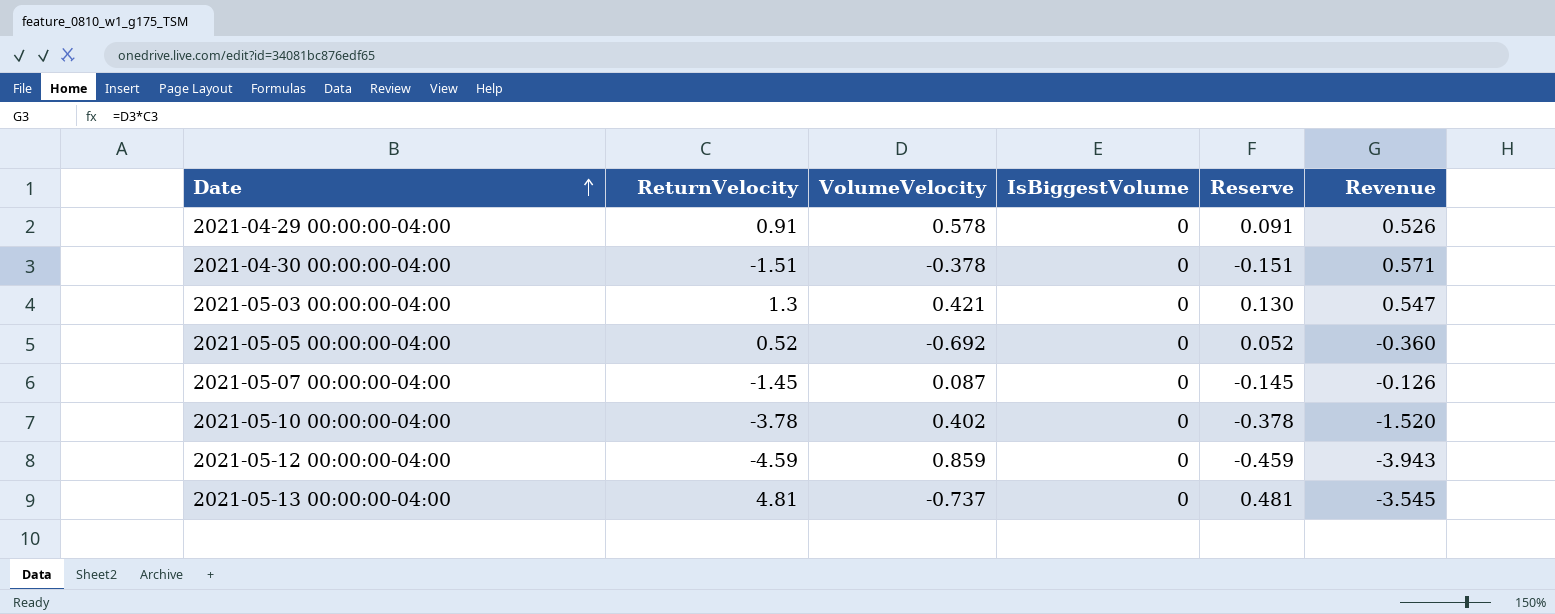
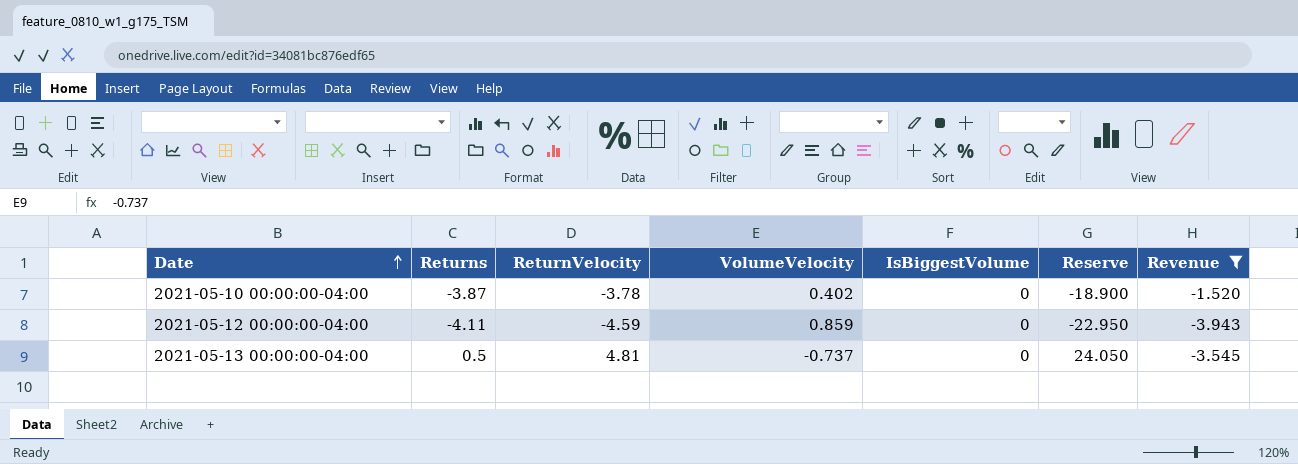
filter: none -> Revenue <= -1.520
column Returns | position: none -> 2
column Reserve | formula: [ReturnVelocity] * 0.1 -> [ReturnVelocity] * 5

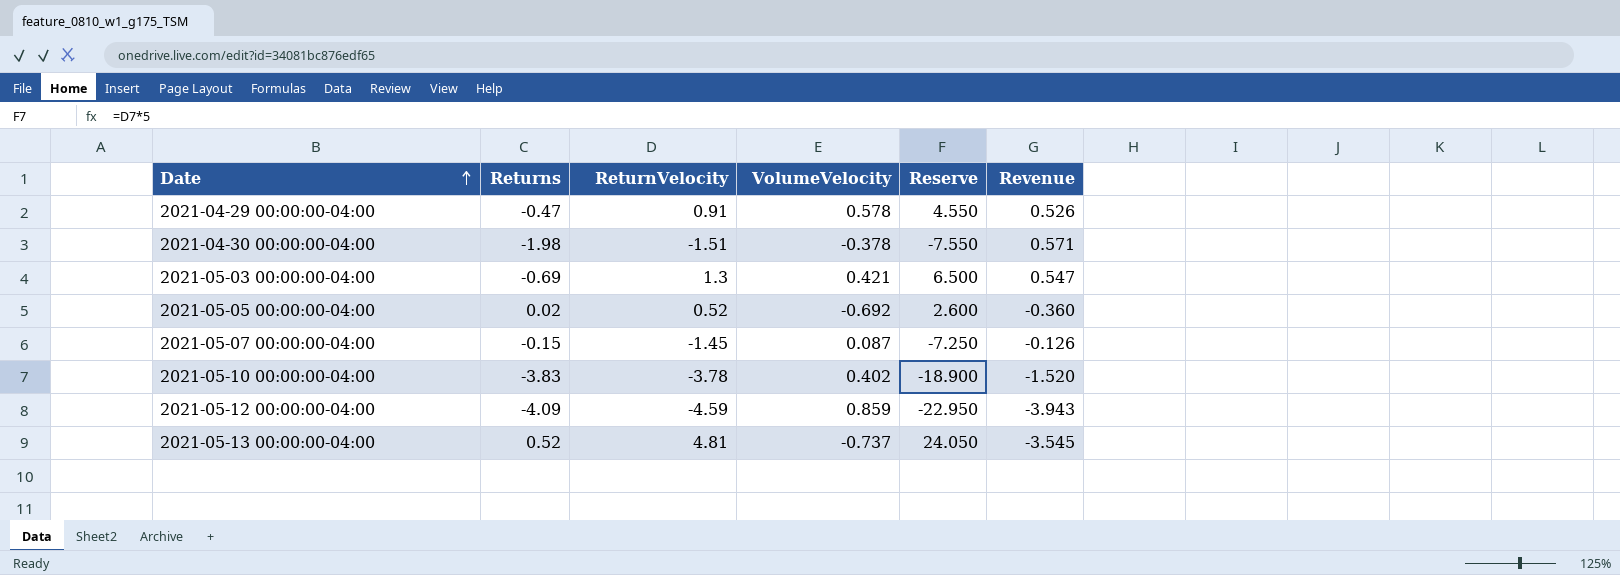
filter: Revenue <= -1.520 -> none
column IsBiggestVolume | position: 5 -> none
2021-05-10 00:00:00-04:00 | Returns: -3.87 -> -3.83
2021-05-12 00:00:00-04:00 | Returns: -4.11 -> -4.09
2021-05-13 00:00:00-04:00 | Returns: 0.5 -> 0.52

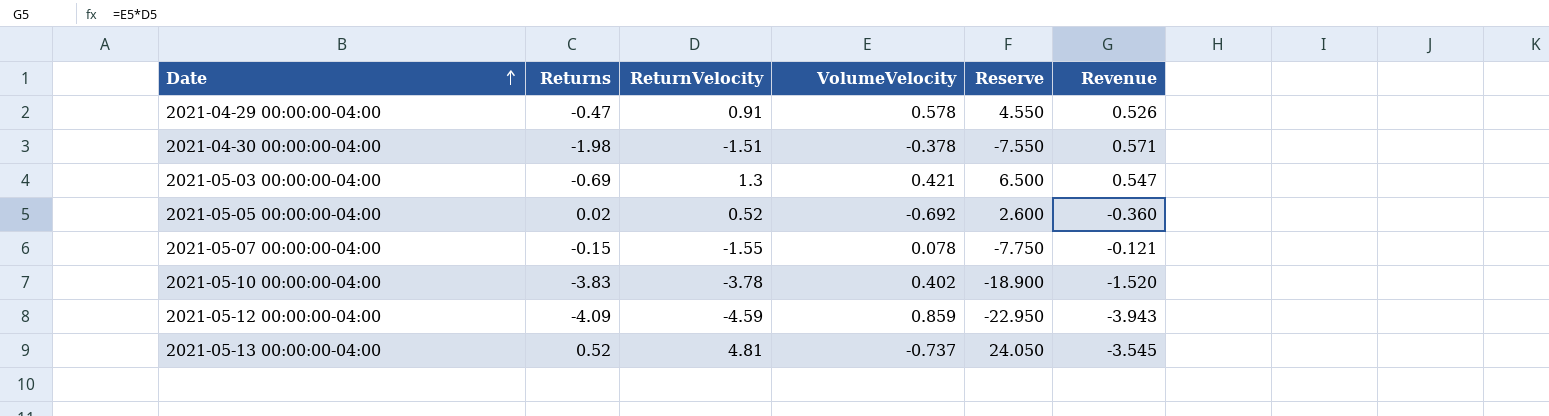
2021-05-07 00:00:00-04:00 | ReturnVelocity: -1.45 -> -1.55
2021-05-07 00:00:00-04:00 | VolumeVelocity: 0.087 -> 0.078
2021-05-07 00:00:00-04:00 | Reserve: -7.250 -> -7.750
2021-05-07 00:00:00-04:00 | Revenue: -0.126 -> -0.121

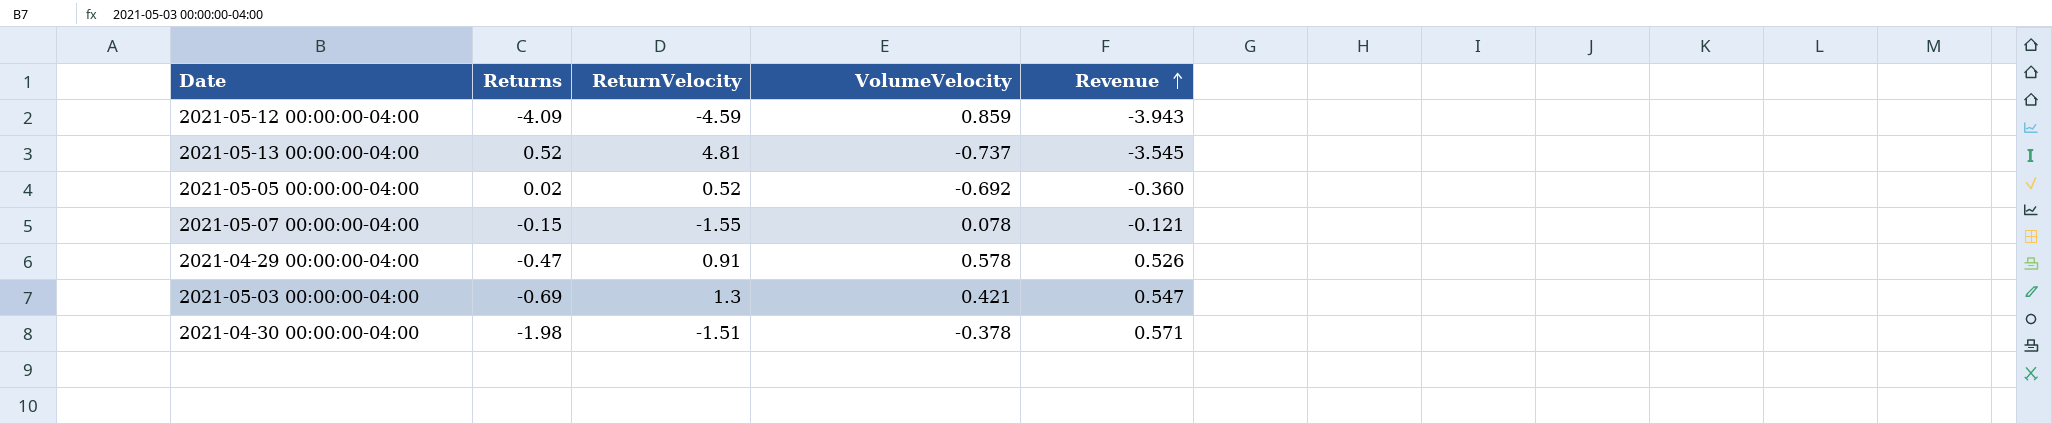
row order: Date ascending -> Revenue ascending
column Reserve | formula: [ReturnVelocity] * 5 -> none
row 2021-05-10 00:00:00-04:00: -3.83 | -3.78 | 0.402 | -18.900 | -1.520 -> none

